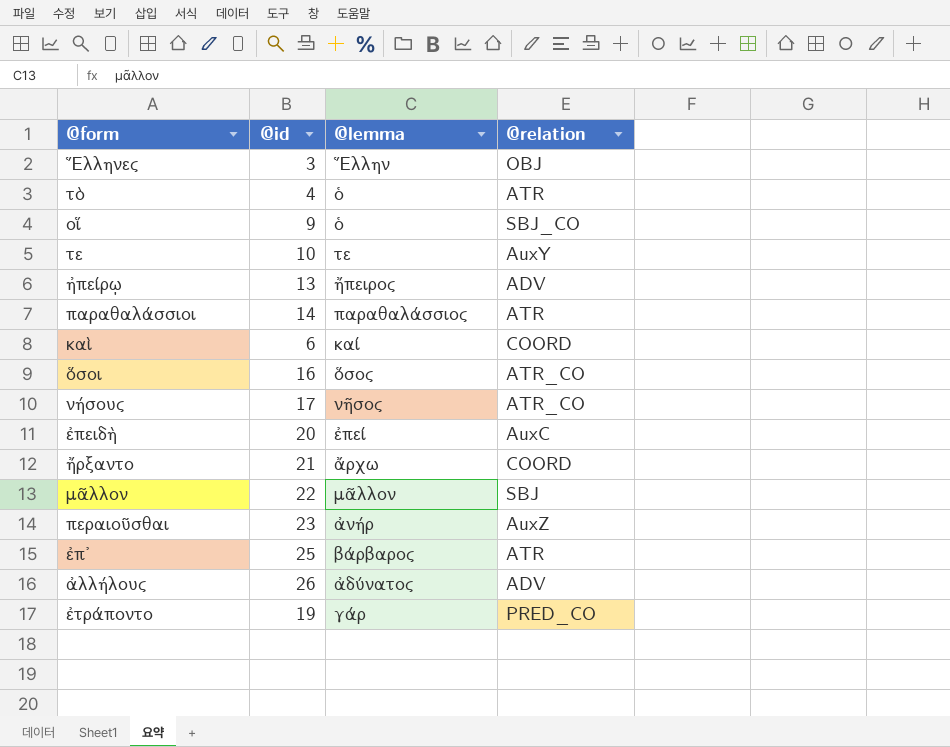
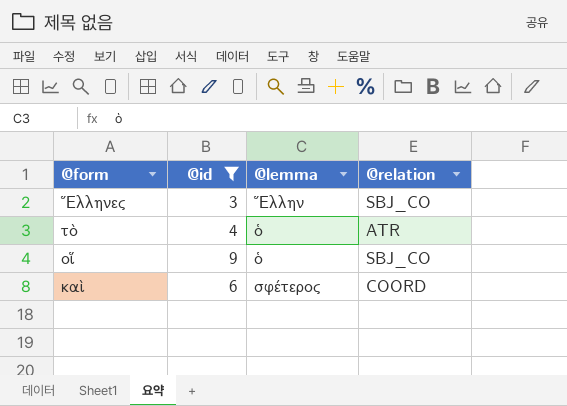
filter: none -> @id <= 9
Ἕλληνες | @relation: OBJ -> SBJ_CO
καὶ | @lemma: καί -> σφέτερος

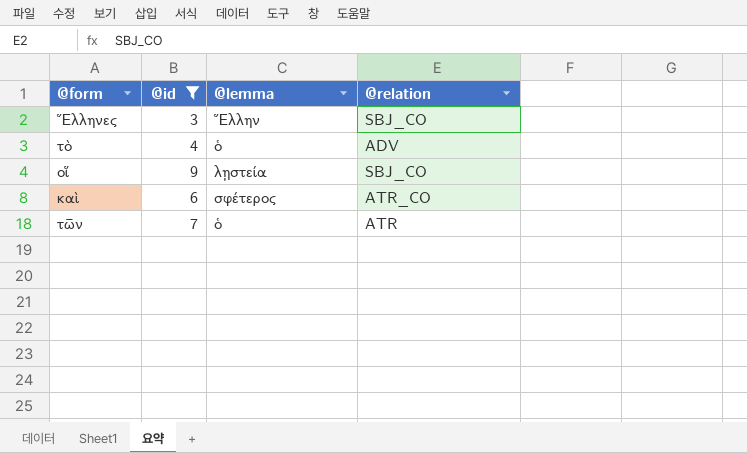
τὸ | @relation: ATR -> ADV
οἵ | @lemma: ὁ -> λῃστεία
καὶ | @relation: COORD -> ATR_CO
row τῶν: none -> 7 | ὁ | ATR

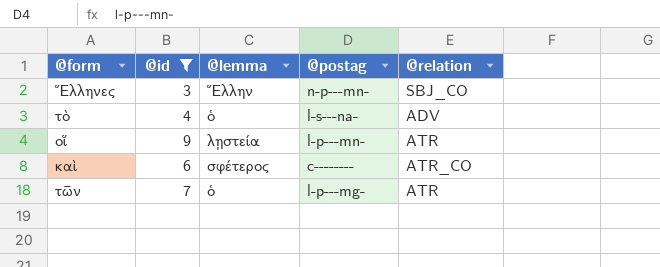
column @postag | position: none -> 4
οἵ | @relation: SBJ_CO -> ATR

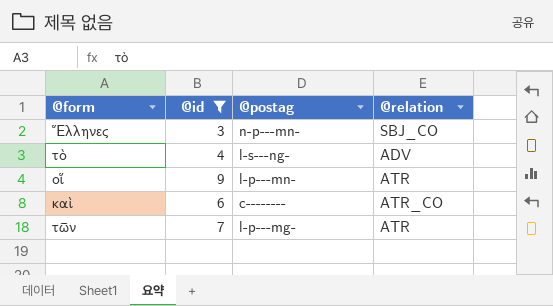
column @lemma | position: 3 -> none
τὸ | @postag: l-s---na- -> l-s---ng-

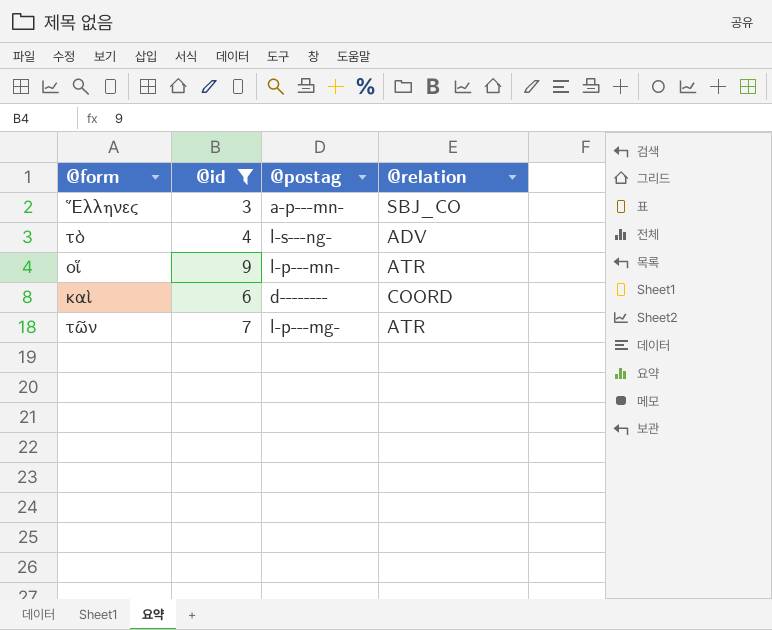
Ἕλληνες | @postag: n-p---mn- -> a-p---mn-
καὶ | @postag: c-------- -> d--------
καὶ | @relation: ATR_CO -> COORD

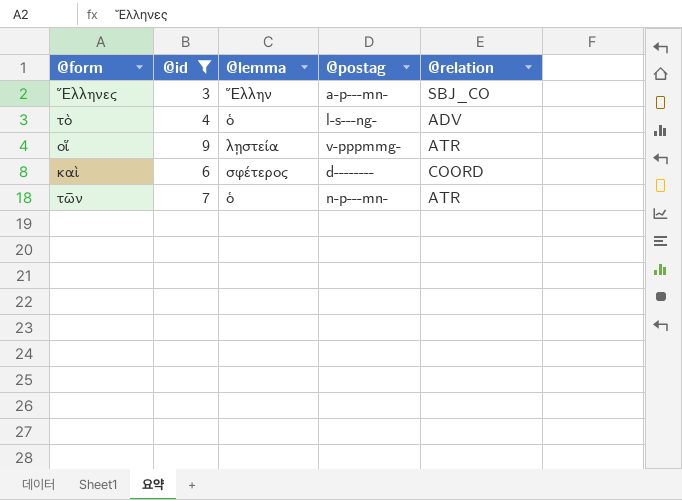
column @lemma | position: none -> 3
οἵ | @postag: l-p---mn- -> v-pppmmg-
τῶν | @postag: l-p---mg- -> n-p---mn-

